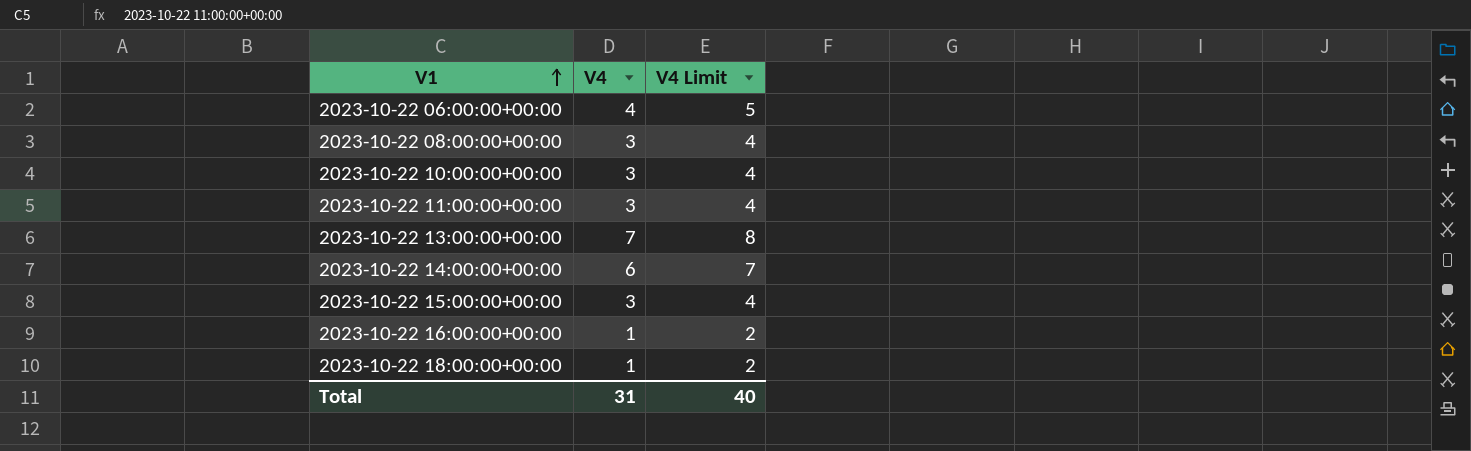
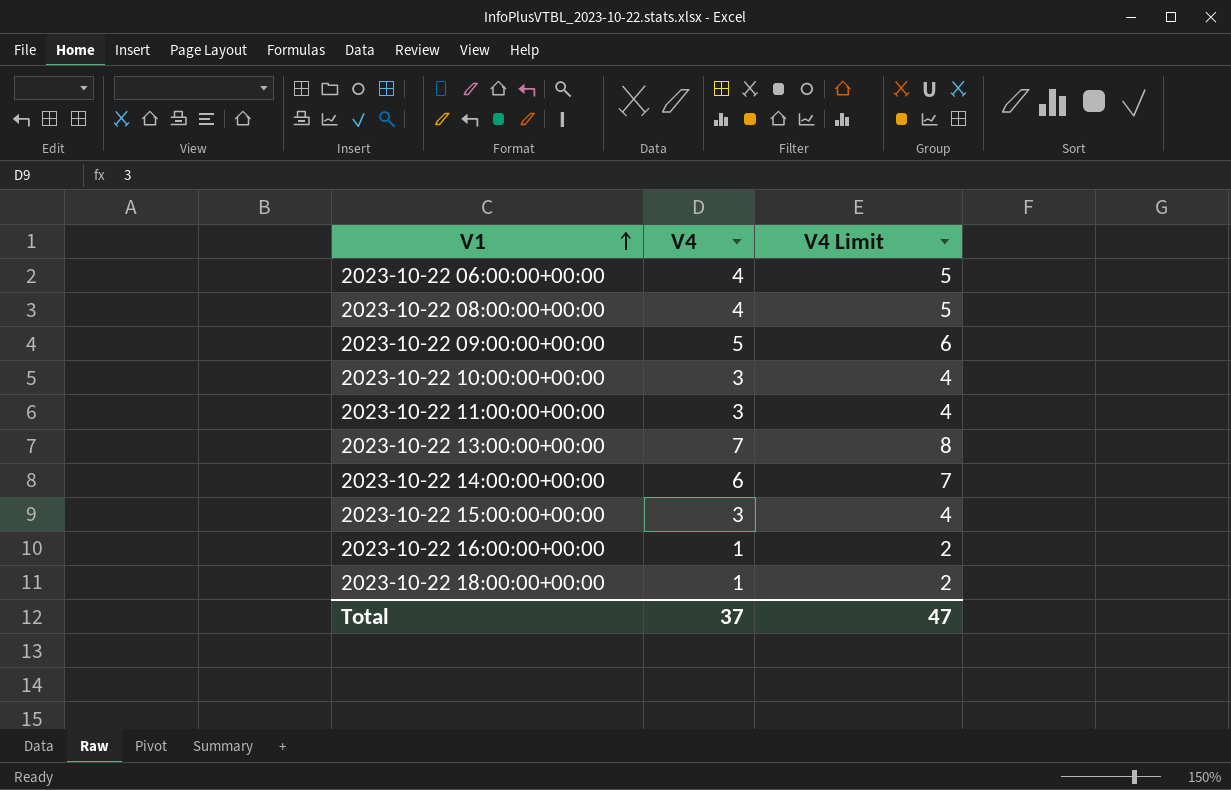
2023-10-22 08:00:00+00:00 | V4: 3 -> 4
2023-10-22 08:00:00+00:00 | V4 Limit: 4 -> 5
row 2023-10-22 09:00:00+00:00: none -> 5 | 6
Total | V4: 31 -> 37
Total | V4 Limit: 40 -> 47

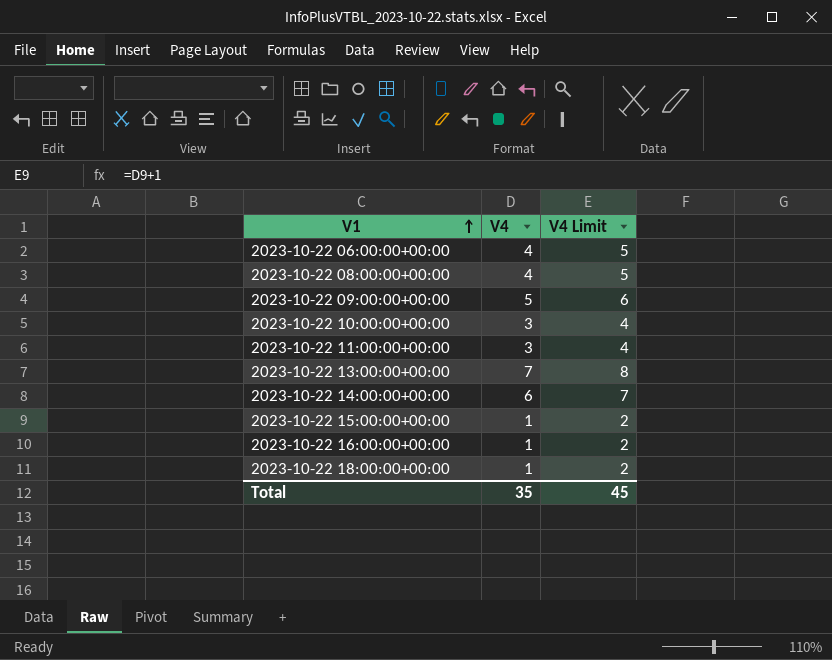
2023-10-22 15:00:00+00:00 | V4: 3 -> 1
2023-10-22 15:00:00+00:00 | V4 Limit: 4 -> 2
Total | V4: 37 -> 35
Total | V4 Limit: 47 -> 45

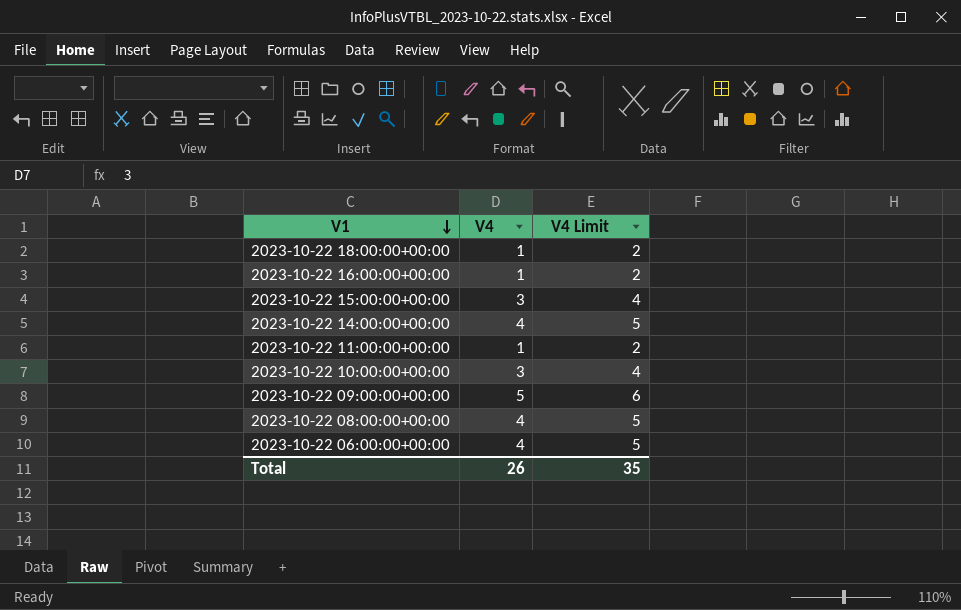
row order: V1 ascending -> V1 descending
row 2023-10-22 13:00:00+00:00: 7 | 8 -> none
2023-10-22 15:00:00+00:00 | V4: 1 -> 3
2023-10-22 15:00:00+00:00 | V4 Limit: 2 -> 4
2023-10-22 14:00:00+00:00 | V4: 6 -> 4
2023-10-22 14:00:00+00:00 | V4 Limit: 7 -> 5
2023-10-22 11:00:00+00:00 | V4: 3 -> 1
2023-10-22 11:00:00+00:00 | V4 Limit: 4 -> 2
Total | V4: 35 -> 26
Total | V4 Limit: 45 -> 35

